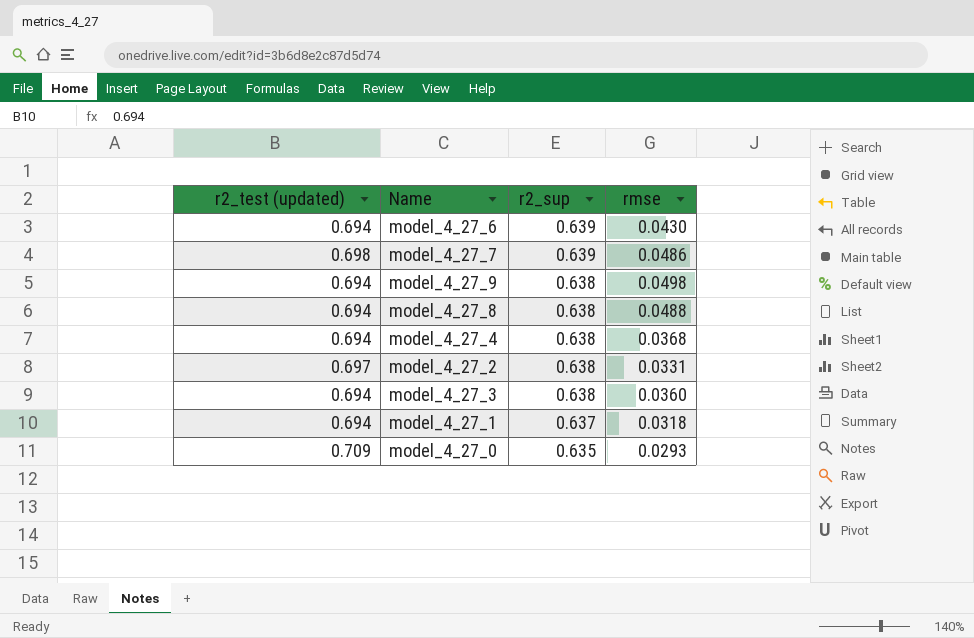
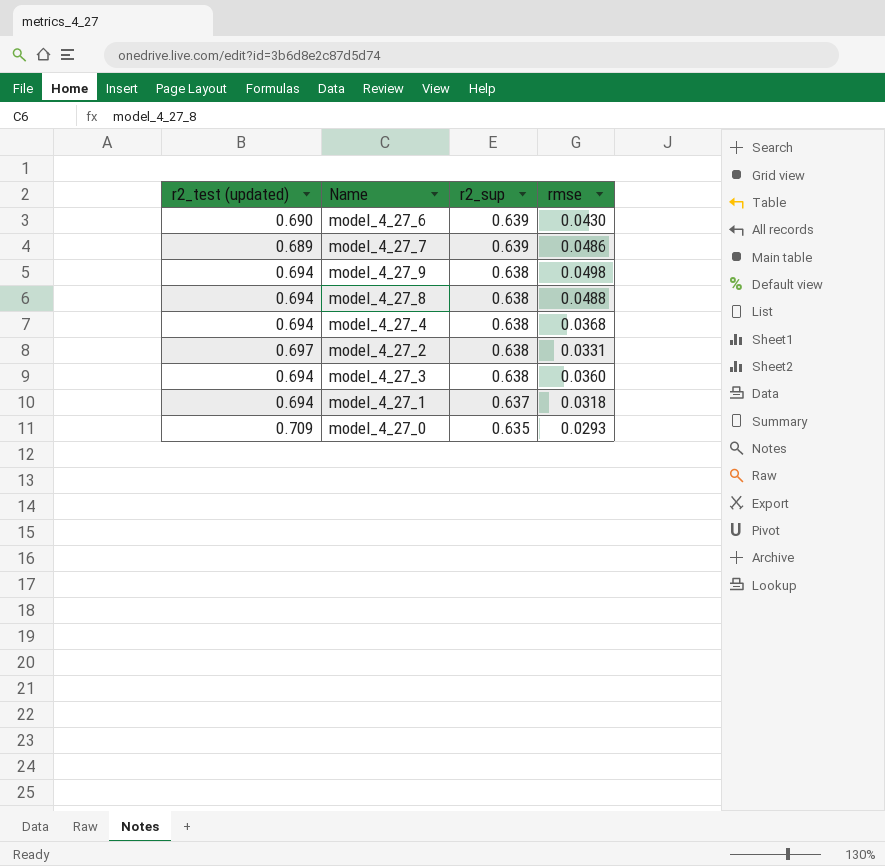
model_4_27_6 | r2_test (updated): 0.694 -> 0.690
model_4_27_7 | r2_test (updated): 0.698 -> 0.689

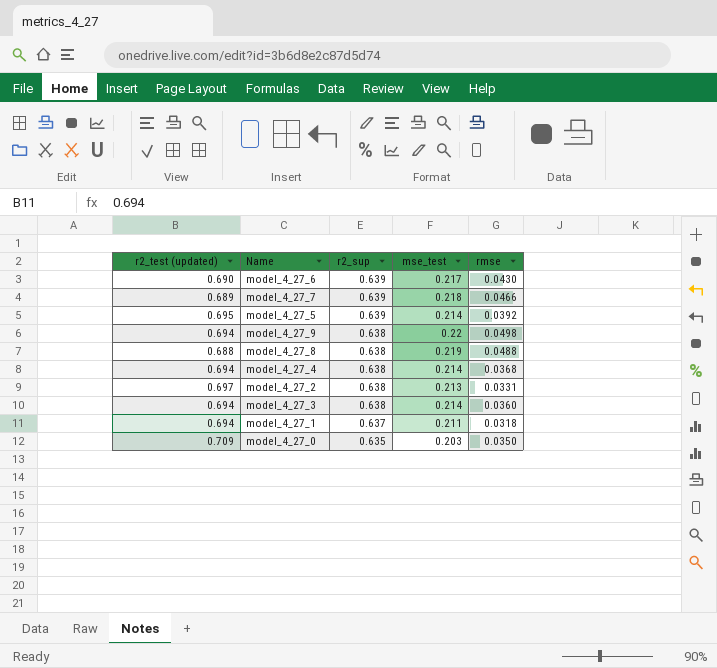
column mse_test | position: none -> 4
model_4_27_7 | rmse: 0.0486 -> 0.0466
row model_4_27_5: none -> 0.695 | 0.639 | 0.214 | 0.0392
model_4_27_8 | r2_test (updated): 0.694 -> 0.688
model_4_27_0 | rmse: 0.0293 -> 0.0350

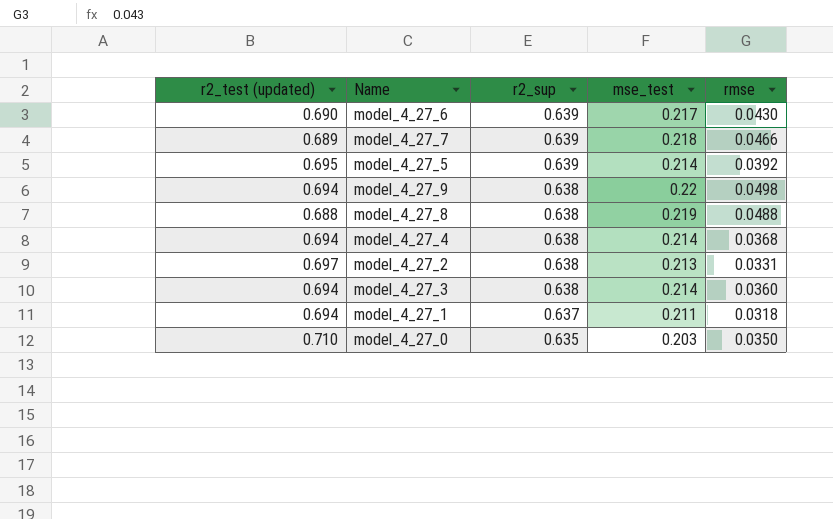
model_4_27_0 | r2_test (updated): 0.709 -> 0.710

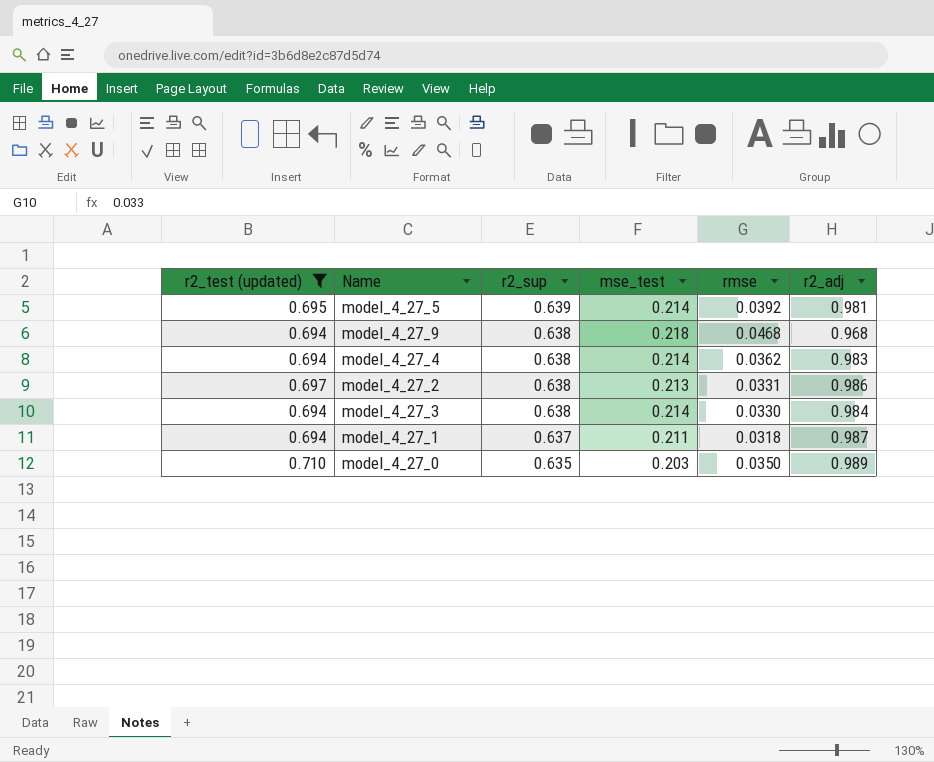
filter: none -> r2_test (updated) >= 0.694
column r2_adj | position: none -> 6
model_4_27_9 | mse_test: 0.22 -> 0.218
model_4_27_9 | rmse: 0.0498 -> 0.0468
model_4_27_4 | rmse: 0.0368 -> 0.0362
model_4_27_3 | rmse: 0.0360 -> 0.0330

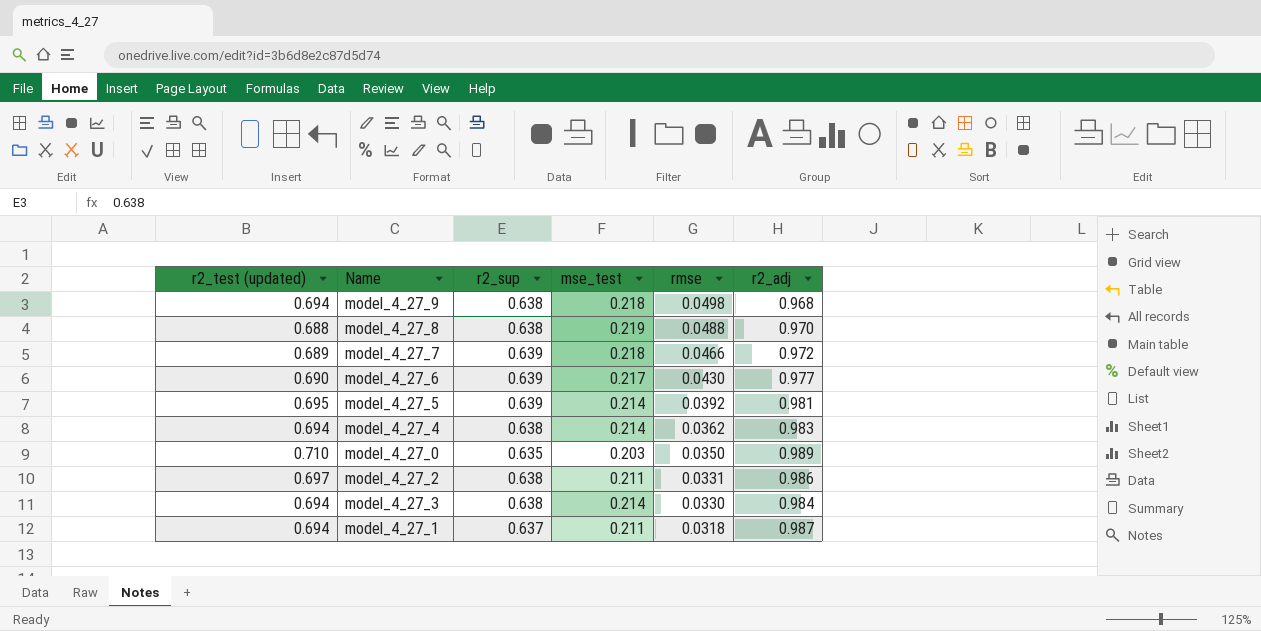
filter: r2_test (updated) >= 0.694 -> none
row order: r2_sup descending -> rmse descending
model_4_27_9 | rmse: 0.0468 -> 0.0498
model_4_27_2 | mse_test: 0.213 -> 0.211

